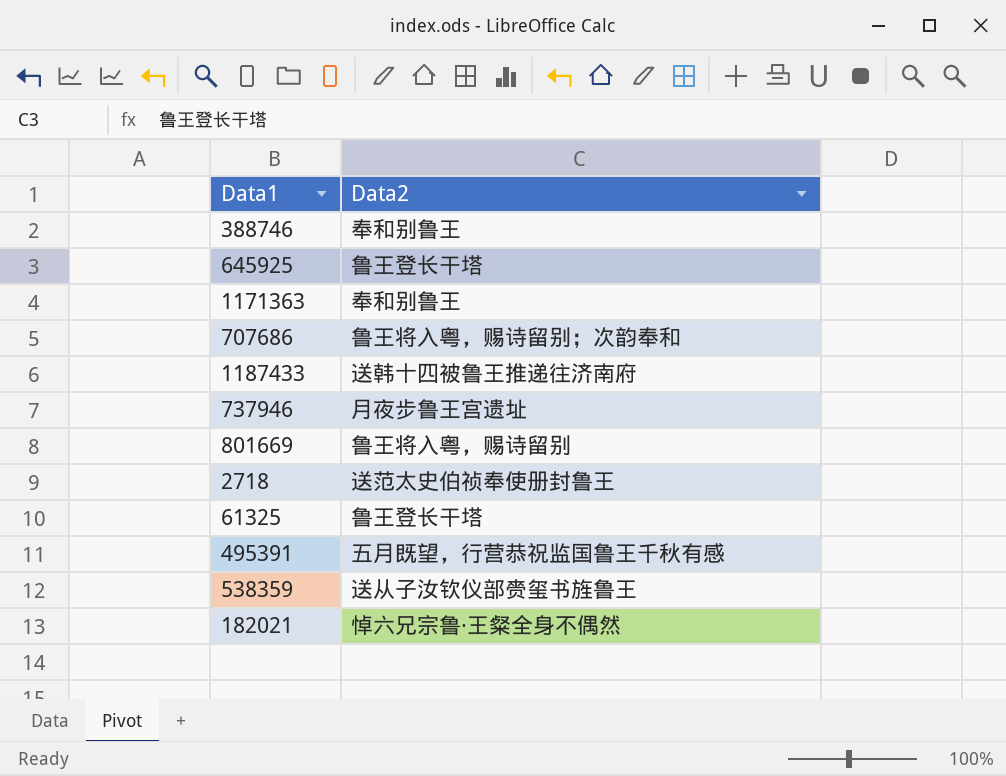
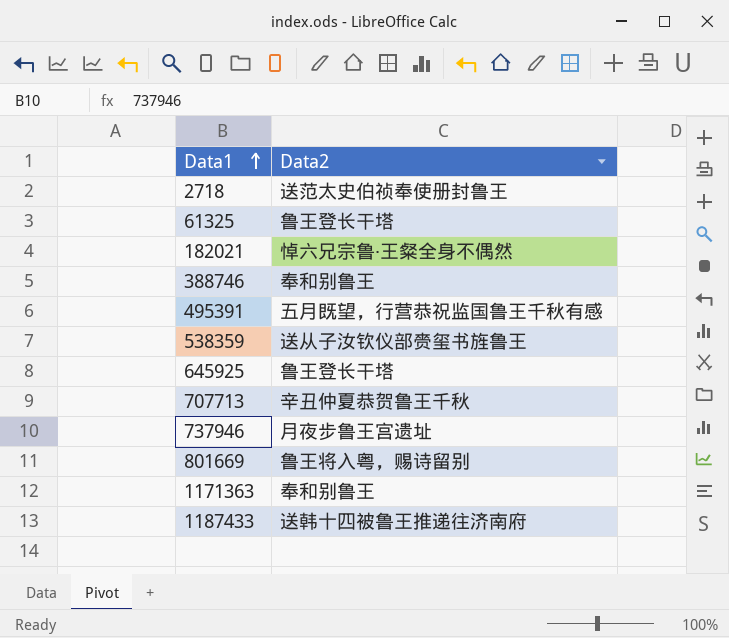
row order: none -> Data1 ascending
row 707686: 鲁王将入粤，赐诗留别；次韵奉和 -> none
row 707713: none -> 辛丑仲夏恭贺鲁王千秋

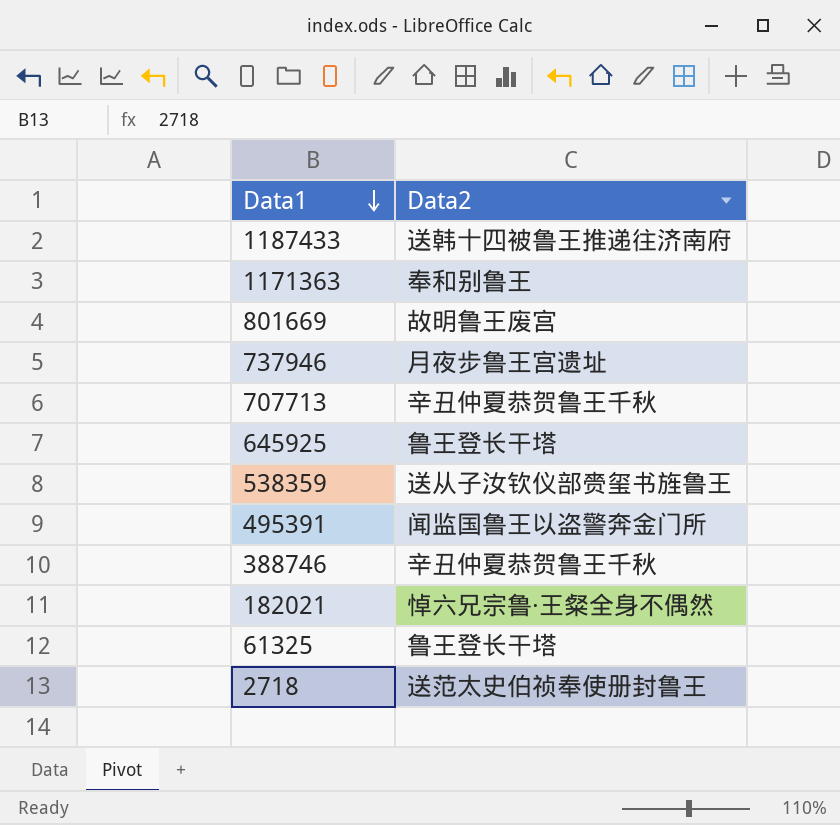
row order: Data1 ascending -> Data1 descending
801669 | Data2: 鲁王将入粤，赐诗留别 -> 故明鲁王废宫
495391 | Data2: 五月既望，行营恭祝监国鲁王千秋有感 -> 闻监国鲁王以盗警奔金门所
388746 | Data2: 奉和别鲁王 -> 辛丑仲夏恭贺鲁王千秋

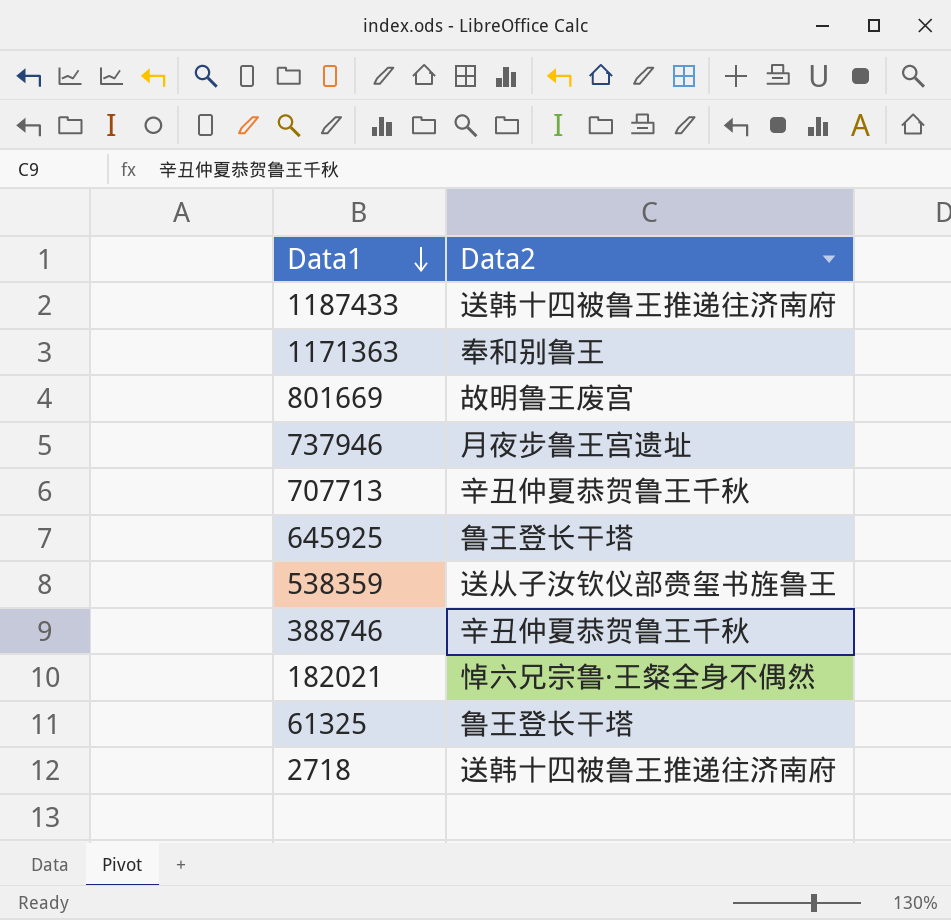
row 495391: 闻监国鲁王以盗警奔金门所 -> none
2718 | Data2: 送范太史伯祯奉使册封鲁王 -> 送韩十四被鲁王推递往济南府

